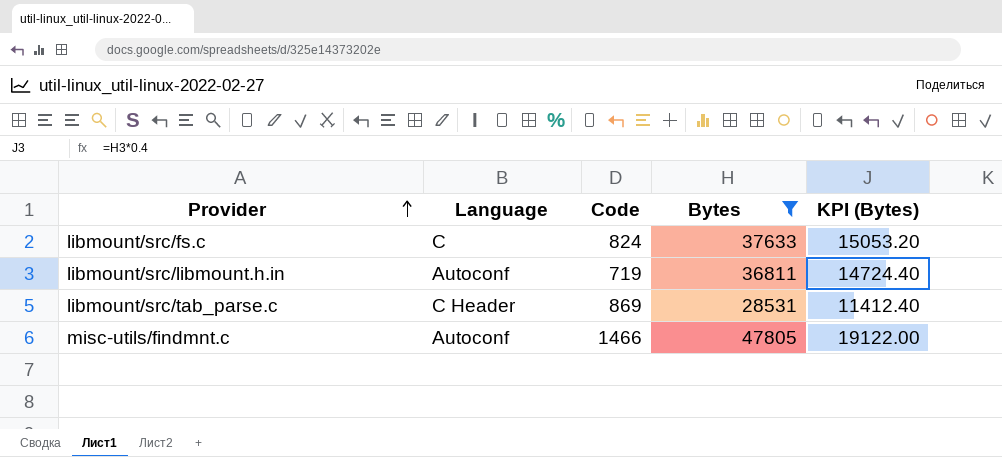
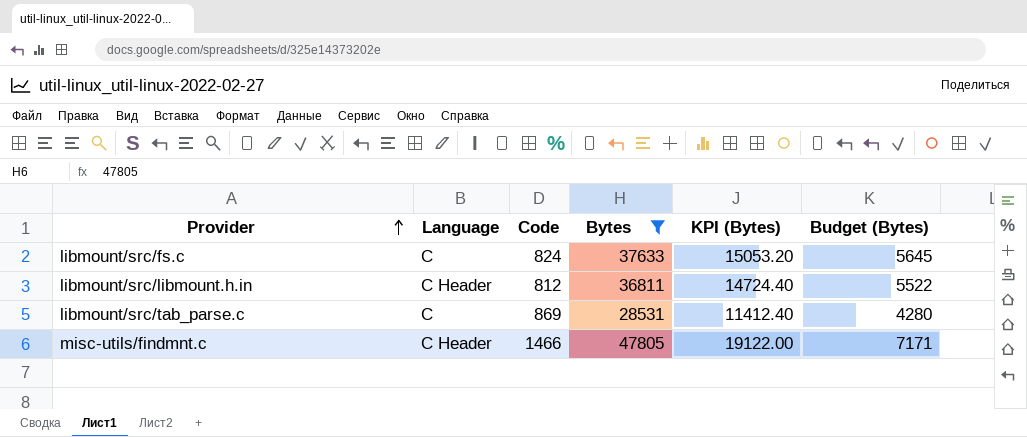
column Budget (Bytes) | formula: none -> [Bytes] * 0.15
libmount/src/libmount.h.in | Language: Autoconf -> C Header
libmount/src/libmount.h.in | Code: 719 -> 812
libmount/src/tab_parse.c | Language: C Header -> C
misc-utils/findmnt.c | Language: Autoconf -> C Header

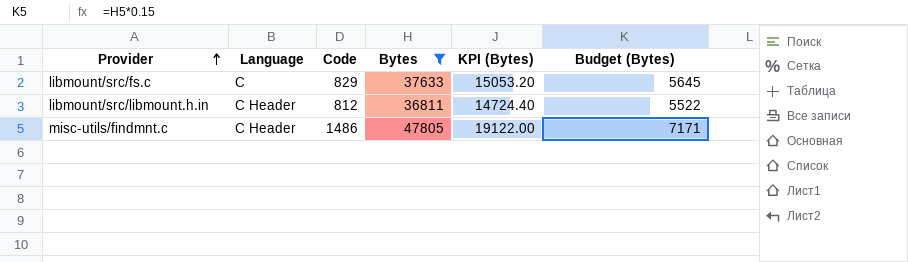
row libmount/src/tab_parse.c: C | 869 | 28531 | 11412.40 | 4280 -> none
libmount/src/fs.c | Code: 824 -> 829
misc-utils/findmnt.c | Code: 1466 -> 1486

